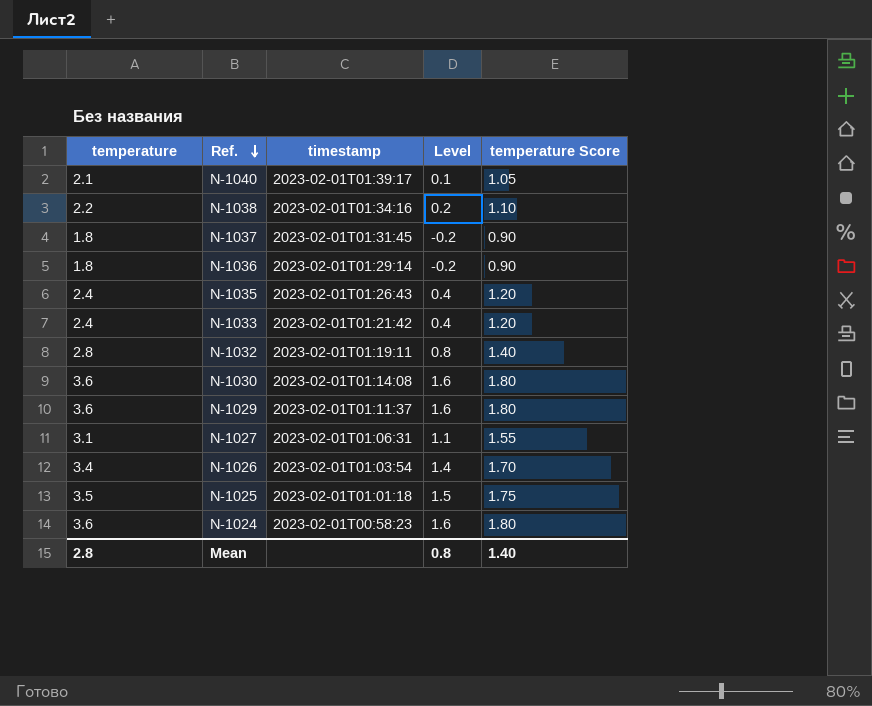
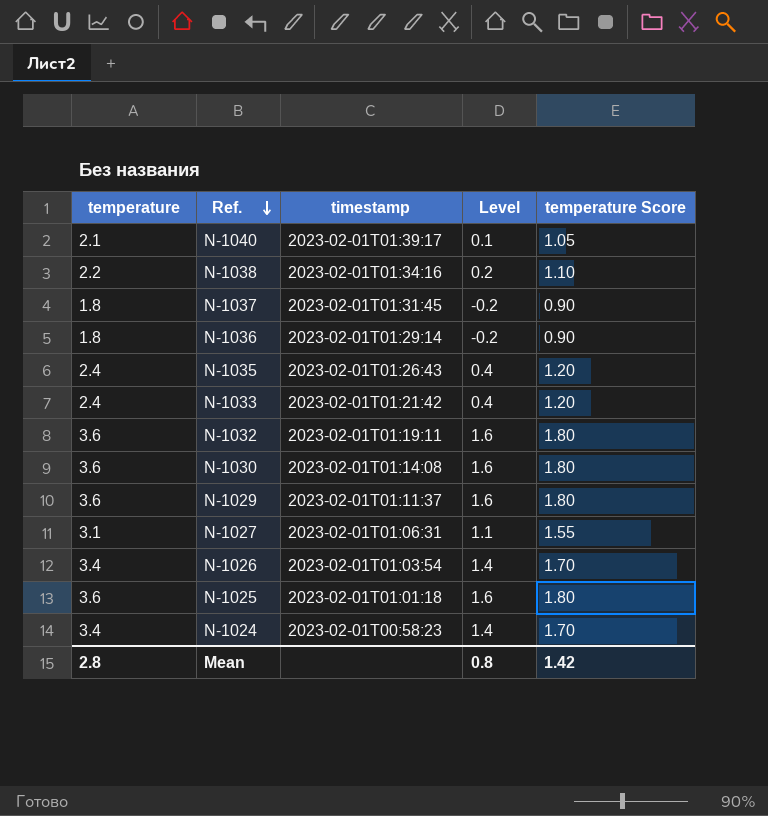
N-1032 | temperature: 2.8 -> 3.6
N-1032 | Level: 0.8 -> 1.6
N-1032 | temperature Score: 1.40 -> 1.80
N-1025 | temperature: 3.5 -> 3.6
N-1025 | Level: 1.5 -> 1.6
N-1025 | temperature Score: 1.75 -> 1.80
N-1024 | temperature: 3.6 -> 3.4
N-1024 | Level: 1.6 -> 1.4
N-1024 | temperature Score: 1.80 -> 1.70
Mean | temperature Score: 1.40 -> 1.42

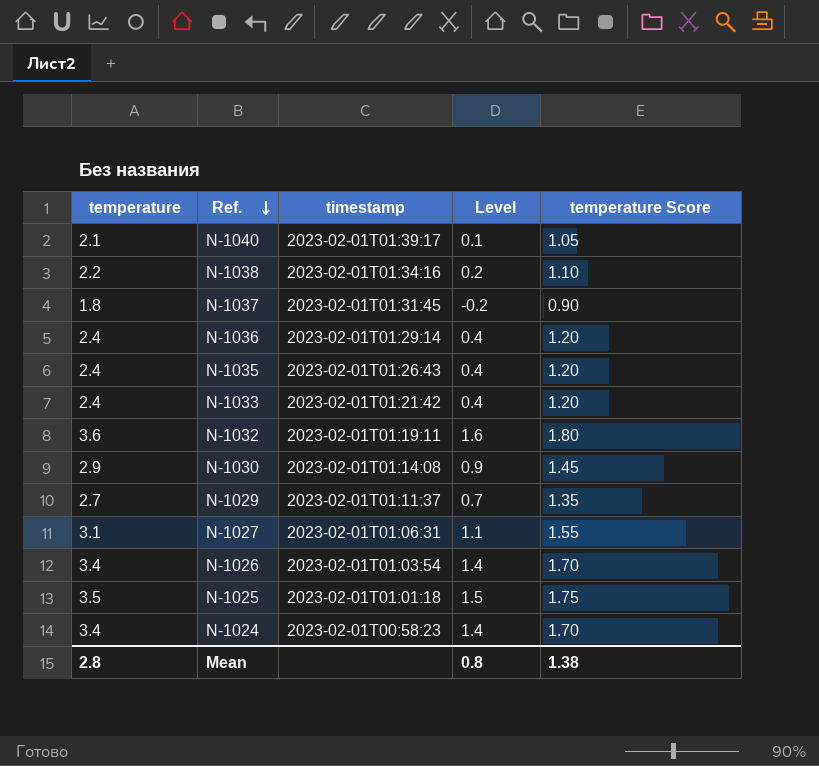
N-1036 | temperature: 1.8 -> 2.4
N-1036 | Level: -0.2 -> 0.4
N-1036 | temperature Score: 0.90 -> 1.20
N-1030 | temperature: 3.6 -> 2.9
N-1030 | Level: 1.6 -> 0.9
N-1030 | temperature Score: 1.80 -> 1.45
N-1029 | temperature: 3.6 -> 2.7
N-1029 | Level: 1.6 -> 0.7
N-1029 | temperature Score: 1.80 -> 1.35
N-1025 | temperature: 3.6 -> 3.5
N-1025 | Level: 1.6 -> 1.5
N-1025 | temperature Score: 1.80 -> 1.75
Mean | temperature Score: 1.42 -> 1.38

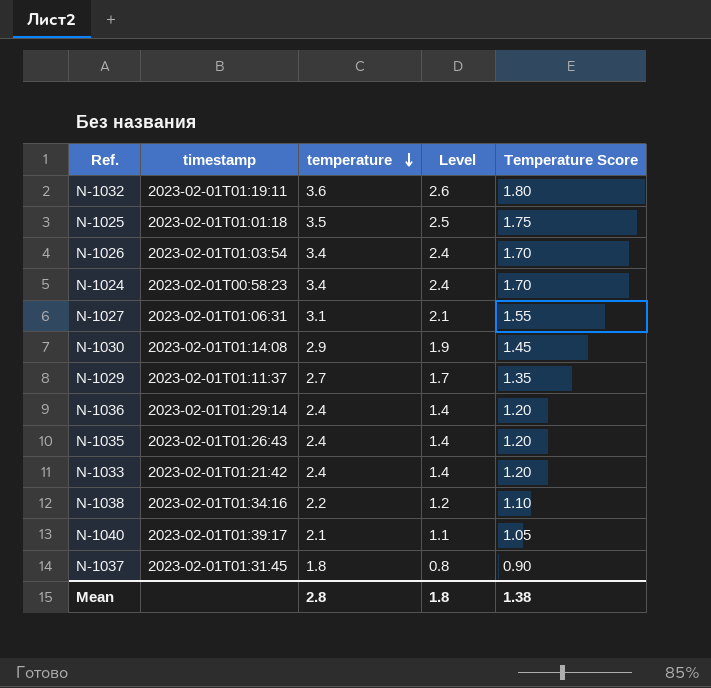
row order: Ref. descending -> temperature descending
column temperature | position: 1 -> 3
column Level | formula: [temperature] - 2 -> [temperature] - 1
column name: temperature Score -> Temperature Score
Mean | Level: 0.8 -> 1.8

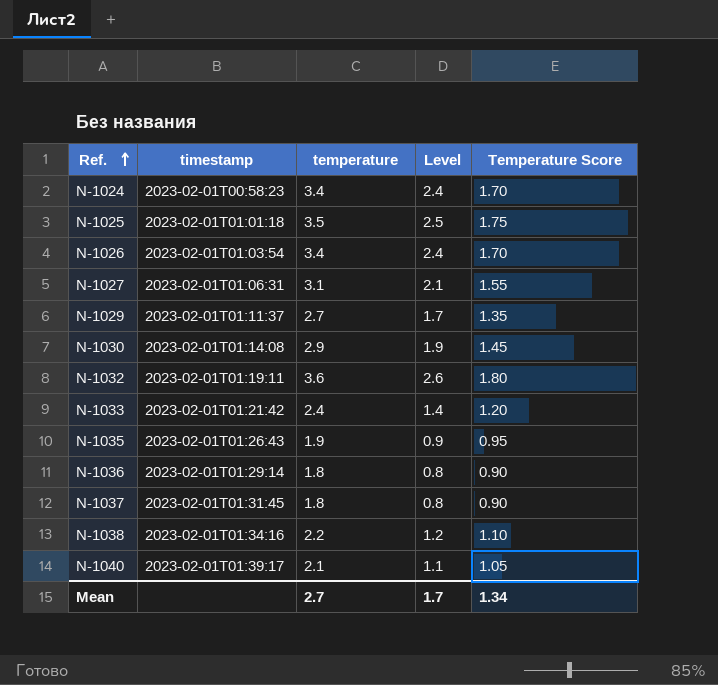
row order: temperature descending -> Ref. ascending
N-1035 | temperature: 2.4 -> 1.9
N-1035 | Level: 1.4 -> 0.9
N-1035 | Temperature Score: 1.20 -> 0.95
N-1036 | temperature: 2.4 -> 1.8
N-1036 | Level: 1.4 -> 0.8
N-1036 | Temperature Score: 1.20 -> 0.90
Mean | temperature: 2.8 -> 2.7
Mean | Level: 1.8 -> 1.7
Mean | Temperature Score: 1.38 -> 1.34

